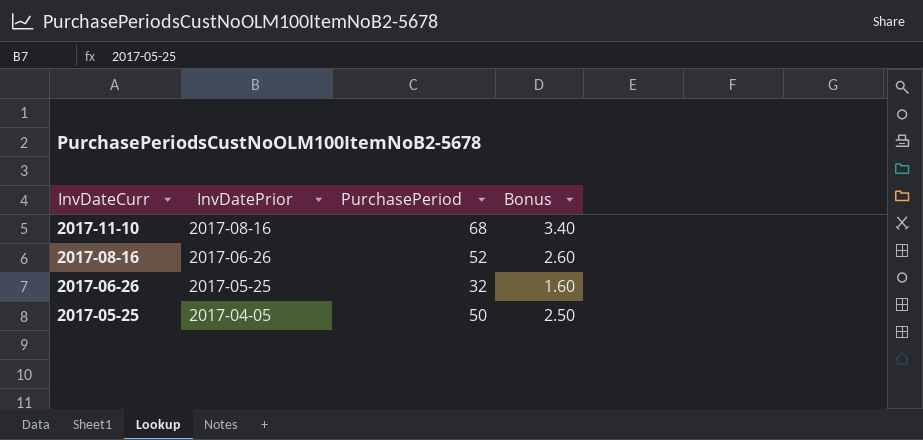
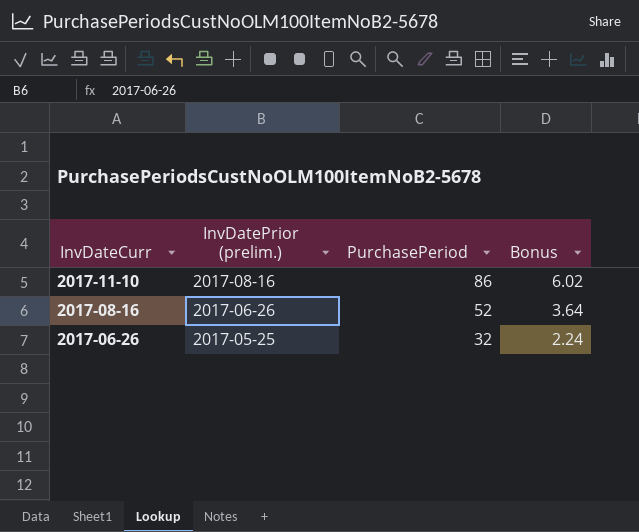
column name: InvDatePrior -> InvDatePrior (prelim.)
column Bonus | formula: [PurchasePeriod] * 0.05 -> [PurchasePeriod] * 0.07
row 2017-05-25: 2017-04-05 | 50 | 2.50 -> none
2017-11-10 | PurchasePeriod: 68 -> 86

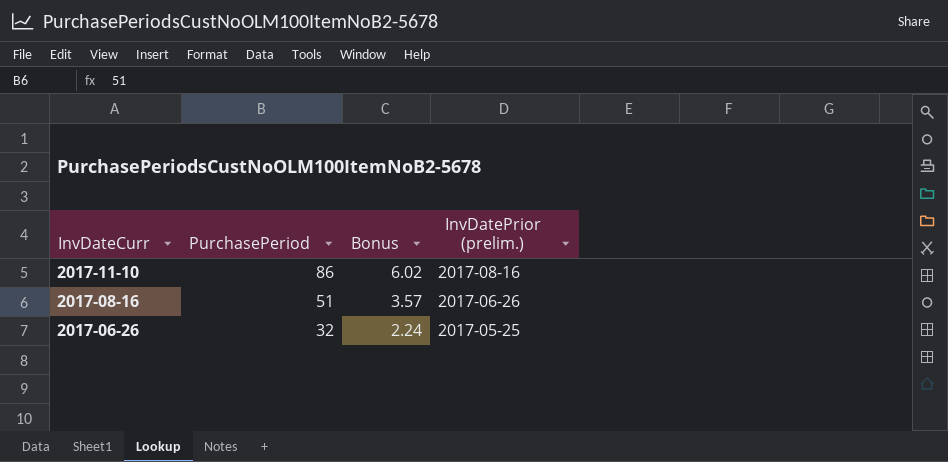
column InvDatePrior (prelim.) | position: 2 -> 4
2017-08-16 | PurchasePeriod: 52 -> 51
2017-08-16 | Bonus: 3.64 -> 3.57

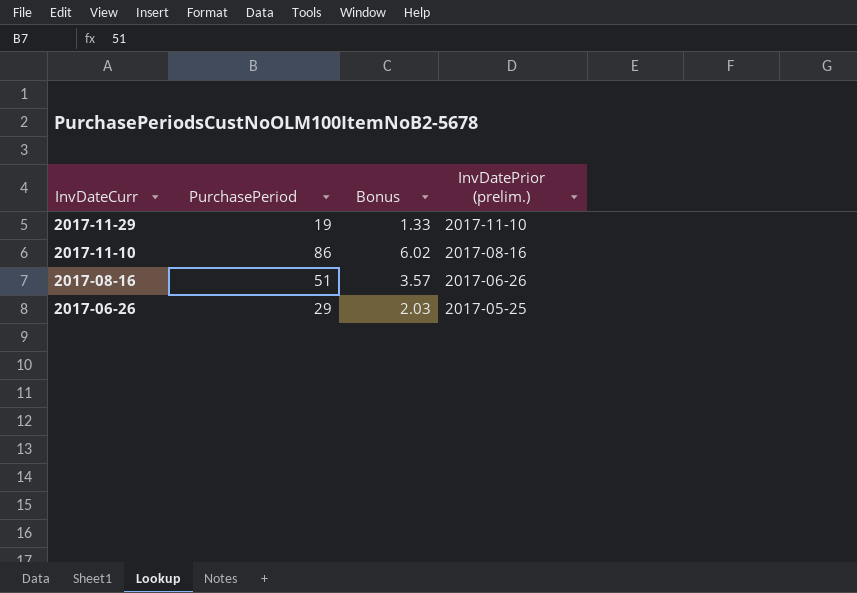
row 2017-11-29: none -> 19 | 1.33 | 2017-11-10
2017-06-26 | PurchasePeriod: 32 -> 29
2017-06-26 | Bonus: 2.24 -> 2.03

